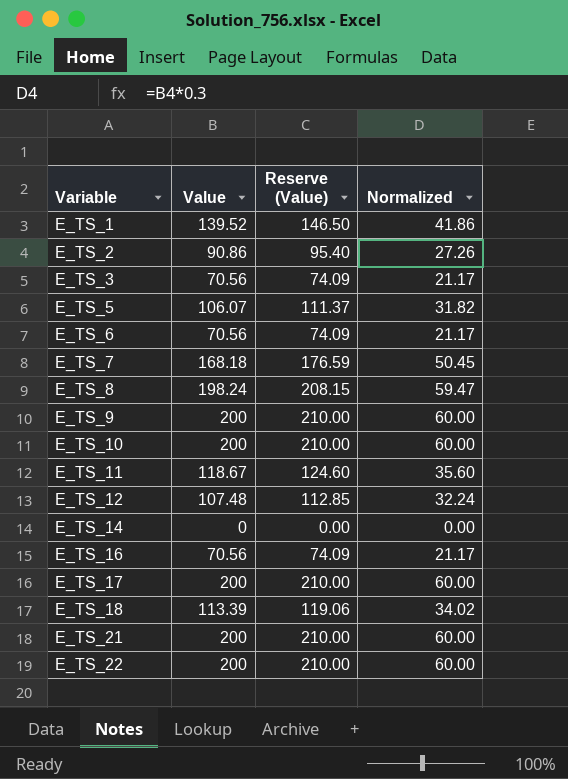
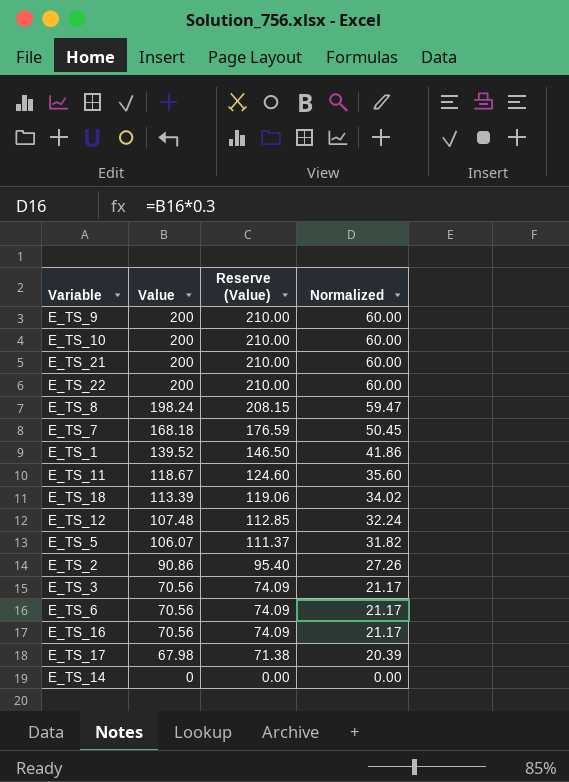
row order: Variable ascending -> Value descending
E_TS_17 | Value: 200 -> 67.98
E_TS_17 | Reserve (Value): 210.00 -> 71.38
E_TS_17 | Normalized: 60.00 -> 20.39

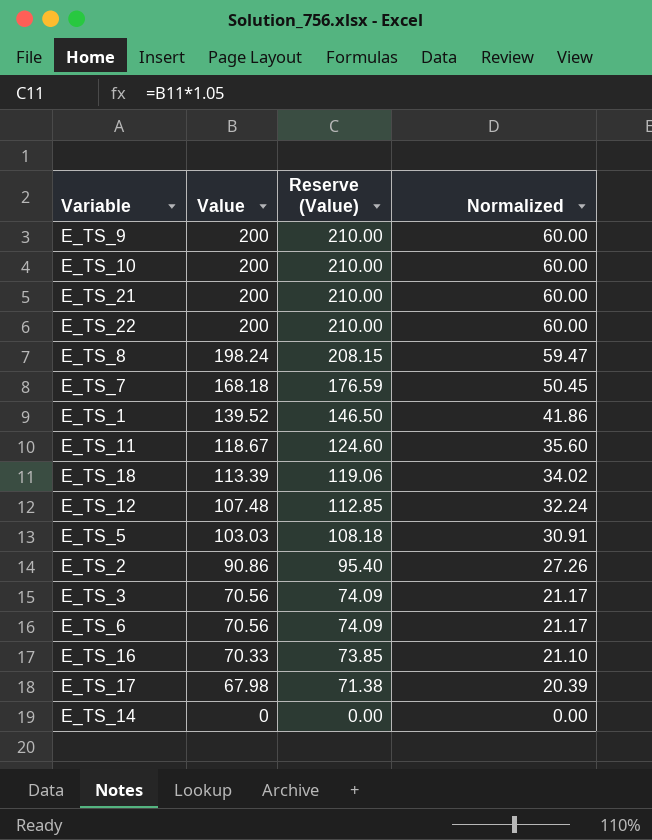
E_TS_5 | Value: 106.07 -> 103.03
E_TS_5 | Reserve (Value): 111.37 -> 108.18
E_TS_5 | Normalized: 31.82 -> 30.91
E_TS_16 | Value: 70.56 -> 70.33
E_TS_16 | Reserve (Value): 74.09 -> 73.85
E_TS_16 | Normalized: 21.17 -> 21.10

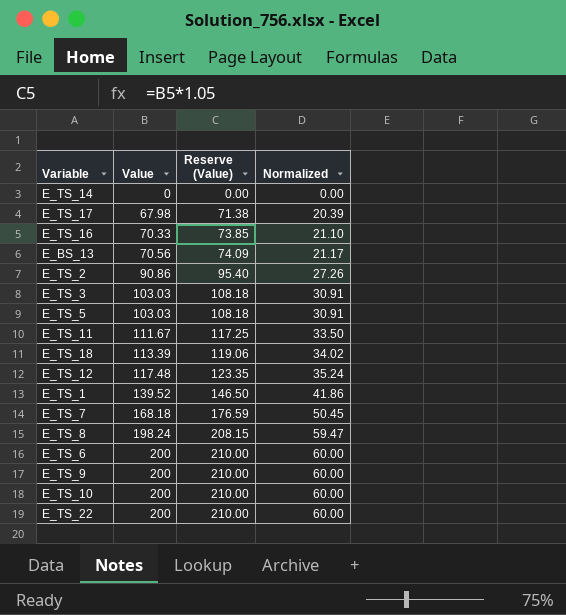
row order: Value descending -> Value ascending
row E_TS_21: 200 | 210.00 | 60.00 -> none
row E_BS_13: none -> 70.56 | 74.09 | 21.17
E_TS_3 | Value: 70.56 -> 103.03
E_TS_3 | Reserve (Value): 74.09 -> 108.18
E_TS_3 | Normalized: 21.17 -> 30.91
E_TS_11 | Value: 118.67 -> 111.67
E_TS_11 | Reserve (Value): 124.60 -> 117.25
E_TS_11 | Normalized: 35.60 -> 33.50
E_TS_12 | Value: 107.48 -> 117.48
E_TS_12 | Reserve (Value): 112.85 -> 123.35
E_TS_12 | Normalized: 32.24 -> 35.24
E_TS_6 | Value: 70.56 -> 200
E_TS_6 | Reserve (Value): 74.09 -> 210.00
E_TS_6 | Normalized: 21.17 -> 60.00

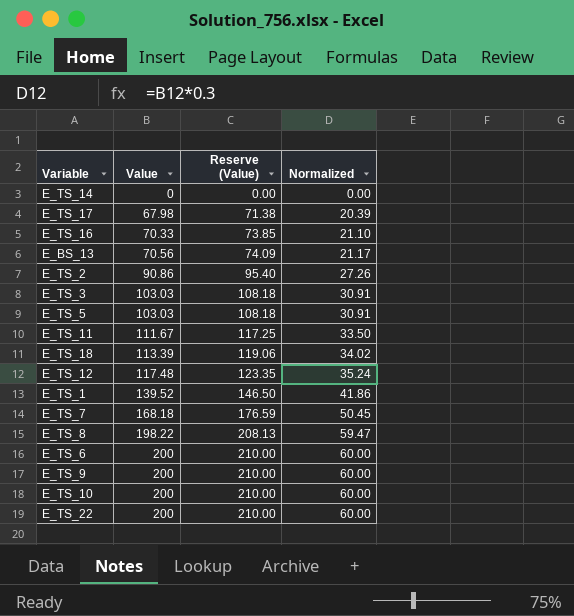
E_TS_8 | Value: 198.24 -> 198.22
E_TS_8 | Reserve (Value): 208.15 -> 208.13

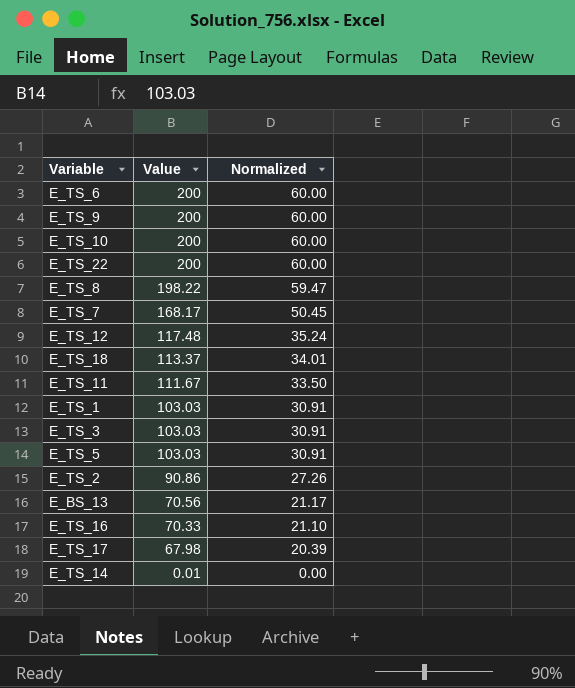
row order: Value ascending -> Value descending
column Reserve (Value) | formula: [Value] * 1.05 -> none
E_TS_7 | Value: 168.18 -> 168.17
E_TS_18 | Value: 113.39 -> 113.37
E_TS_18 | Normalized: 34.02 -> 34.01
E_TS_1 | Value: 139.52 -> 103.03
E_TS_1 | Normalized: 41.86 -> 30.91
E_TS_14 | Value: 0 -> 0.01

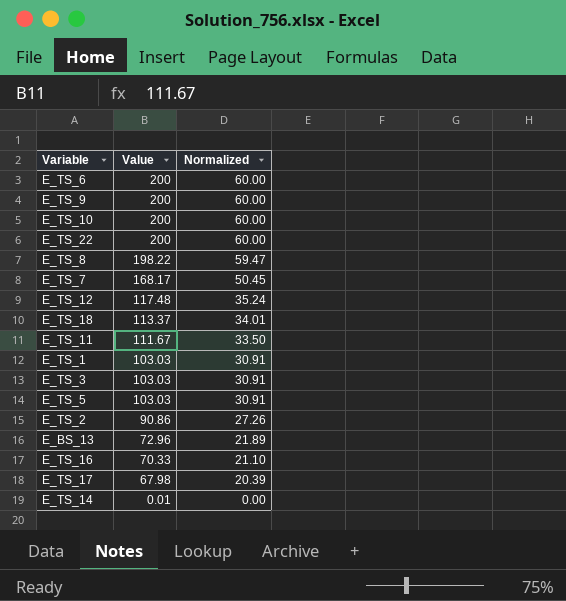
E_BS_13 | Value: 70.56 -> 72.96
E_BS_13 | Normalized: 21.17 -> 21.89

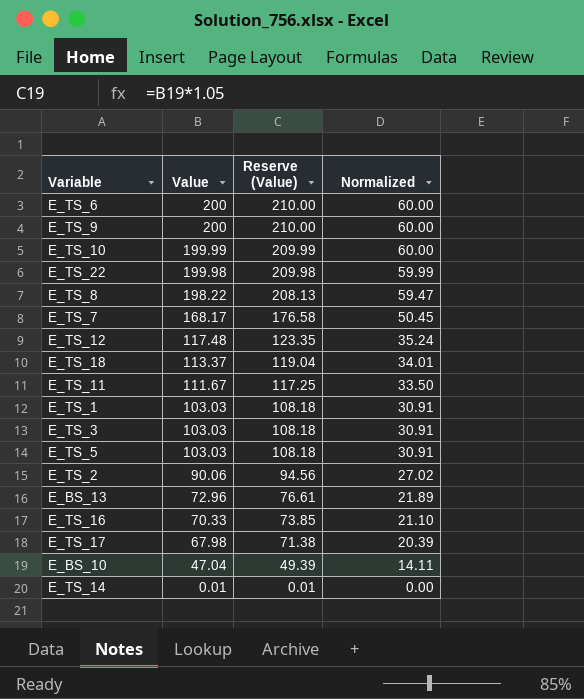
column Reserve (Value) | formula: none -> [Value] * 1.05
E_TS_10 | Value: 200 -> 199.99
E_TS_22 | Value: 200 -> 199.98
E_TS_22 | Normalized: 60.00 -> 59.99
E_TS_2 | Value: 90.86 -> 90.06
E_TS_2 | Normalized: 27.26 -> 27.02
row E_BS_10: none -> 47.04 | 49.39 | 14.11

